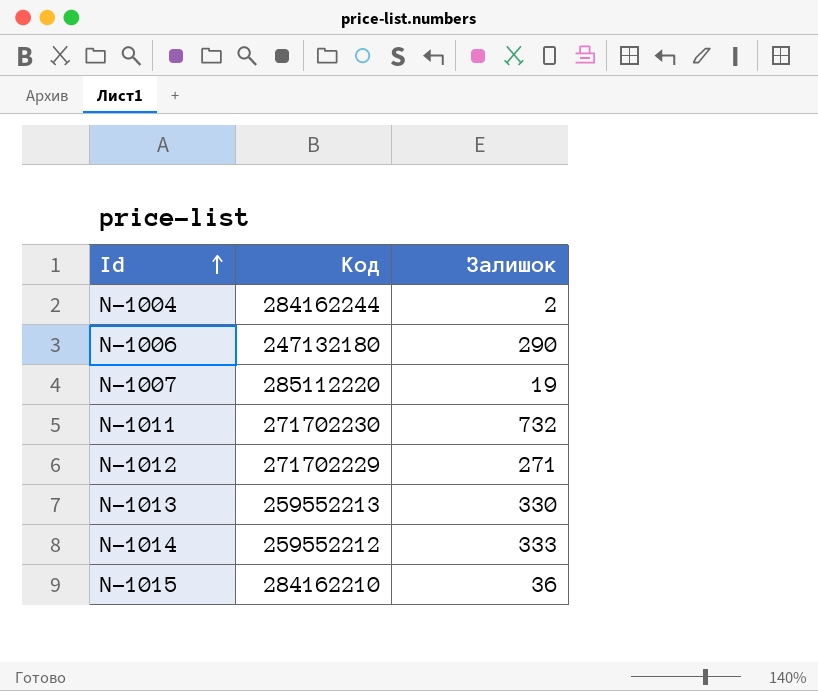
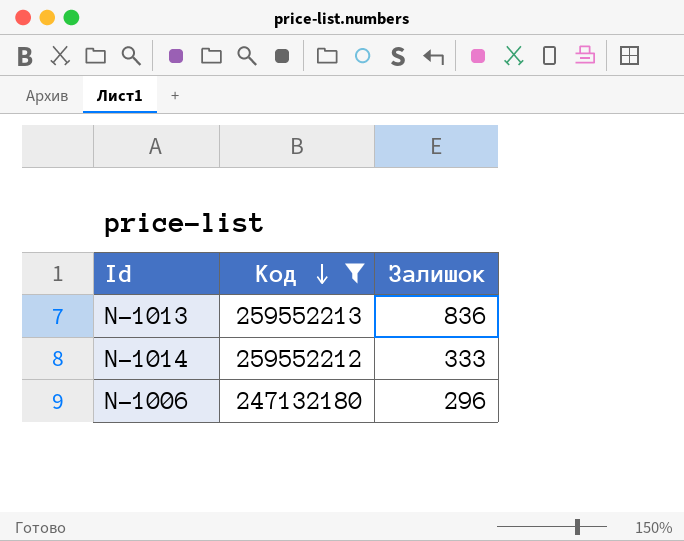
filter: none -> Код <= 259552213
row order: Id ascending -> Код descending
N-1013 | Залишок: 330 -> 836
N-1006 | Залишок: 290 -> 296

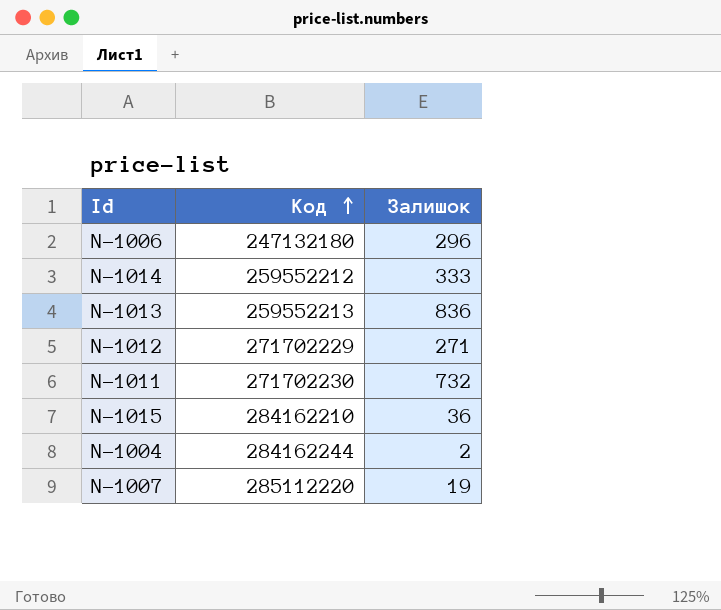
filter: Код <= 259552213 -> none
row order: Код descending -> Код ascending

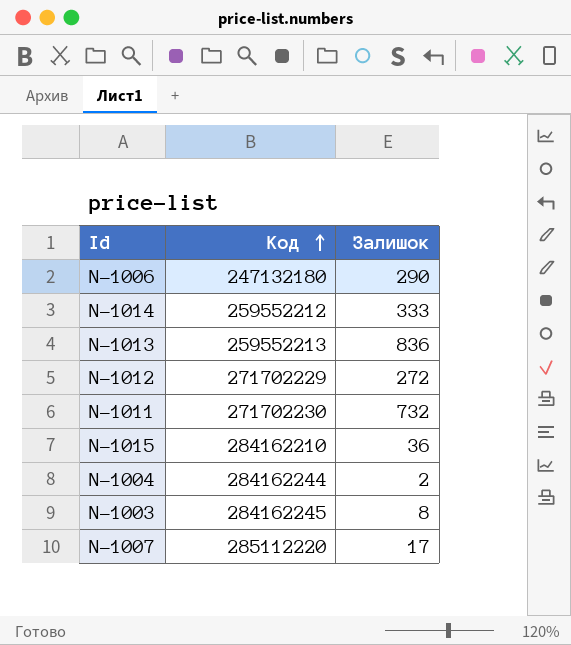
N-1006 | Залишок: 296 -> 290
N-1012 | Залишок: 271 -> 272
row N-1003: none -> 284162245 | 8
N-1007 | Залишок: 19 -> 17

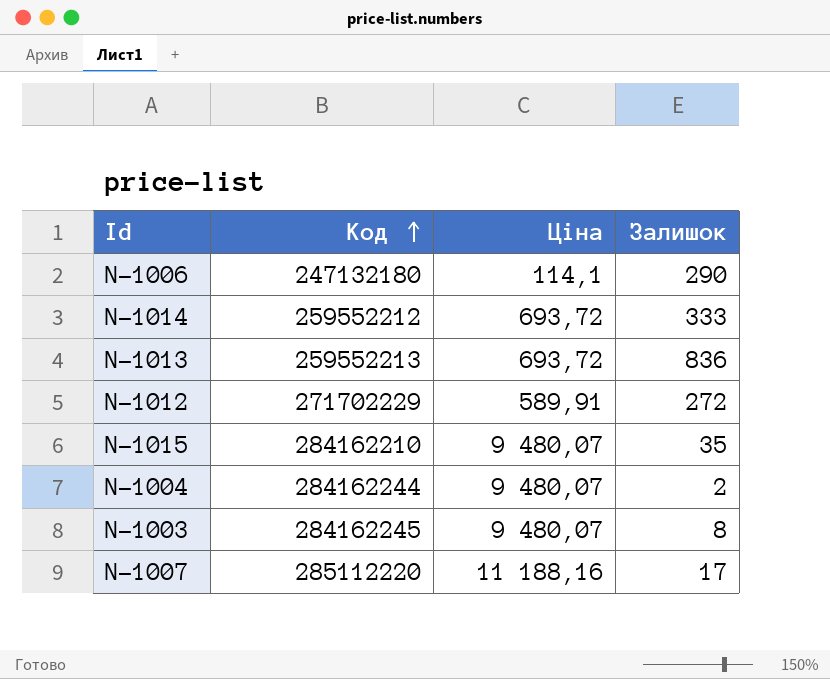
column Ціна | position: none -> 3
row N-1011: 271702230 | 732 -> none
N-1015 | Залишок: 36 -> 35

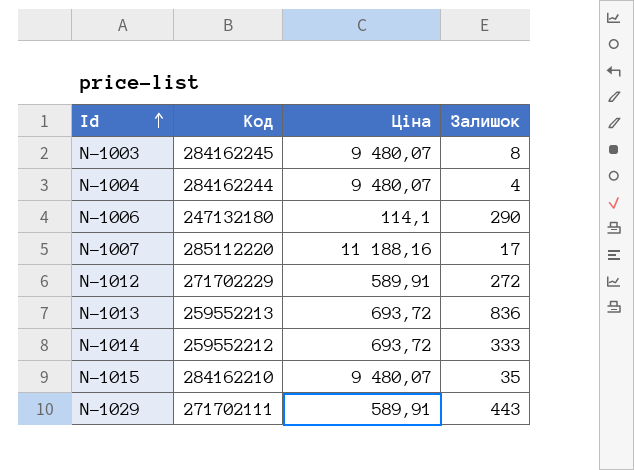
row order: Код ascending -> Id ascending
N-1004 | Залишок: 2 -> 4
row N-1029: none -> 271702111 | 589,91 | 443

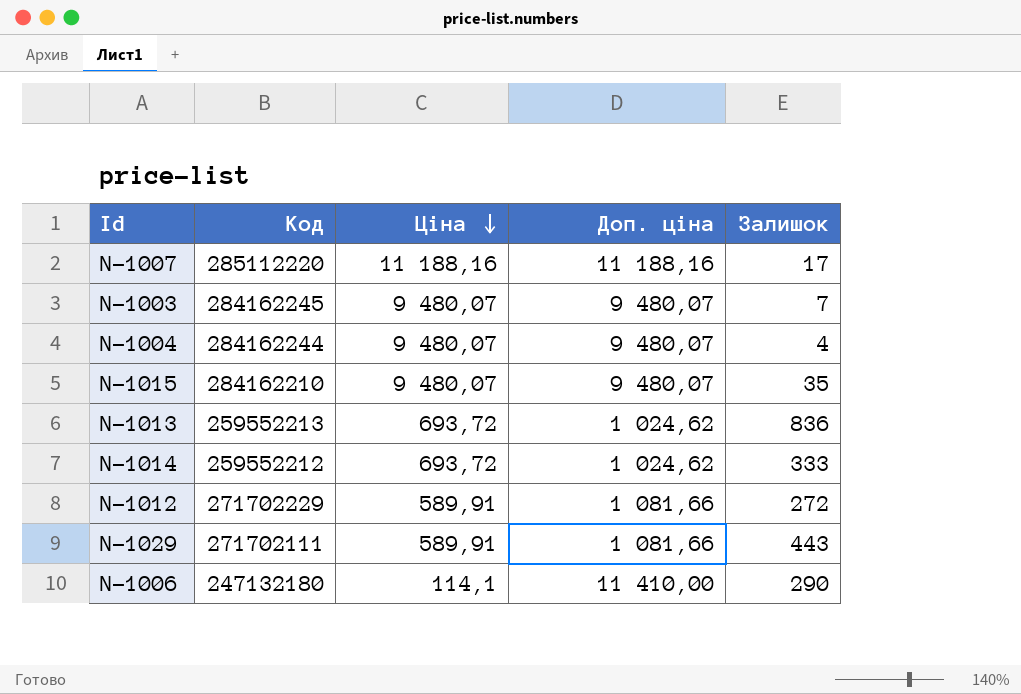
row order: Id ascending -> Ціна descending
column Доп. ціна | position: none -> 4
N-1003 | Залишок: 8 -> 7

